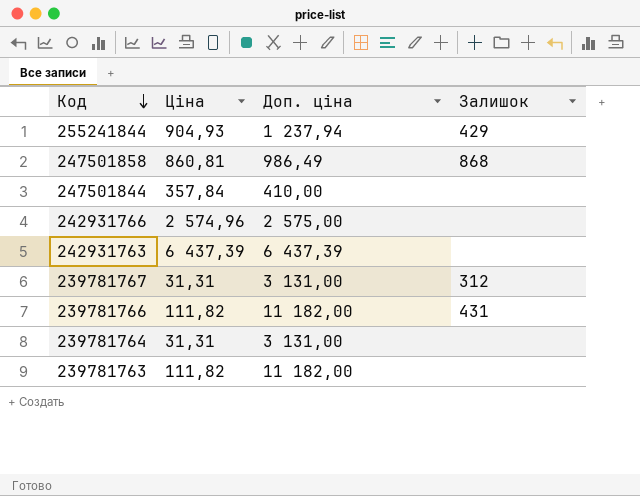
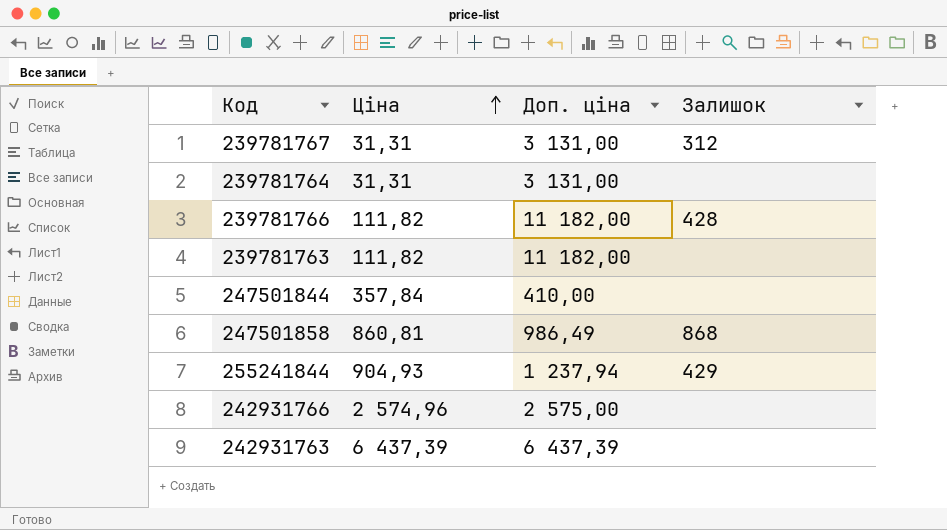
row order: Код descending -> Ціна ascending
239781766 | Залишок: 431 -> 428

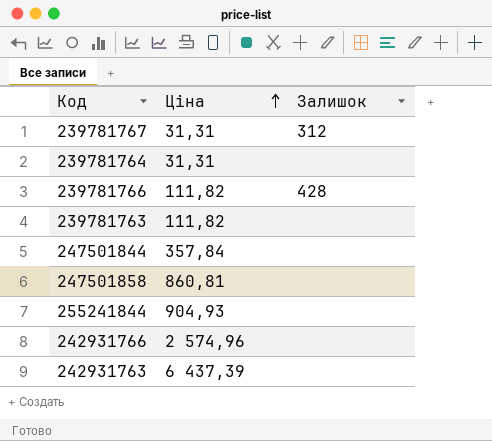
column Доп. ціна | position: 3 -> none
247501858 | Залишок: 868 -> none
255241844 | Залишок: 429 -> none

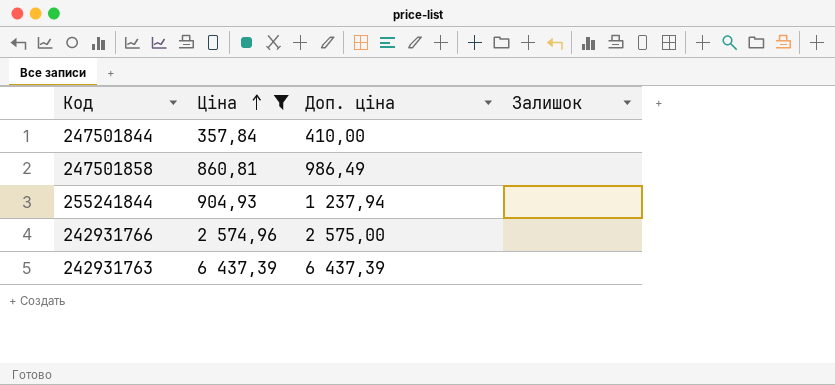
filter: none -> Ціна >= 357,84
column Доп. ціна | position: none -> 3

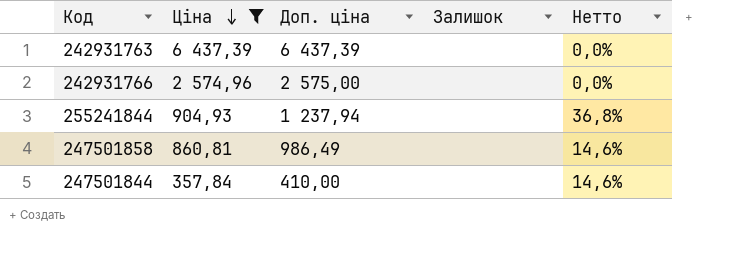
row order: Ціна ascending -> Ціна descending
column Нетто | formula: none -> ([Доп. ціна] - [Ціна]) / [Ціна]

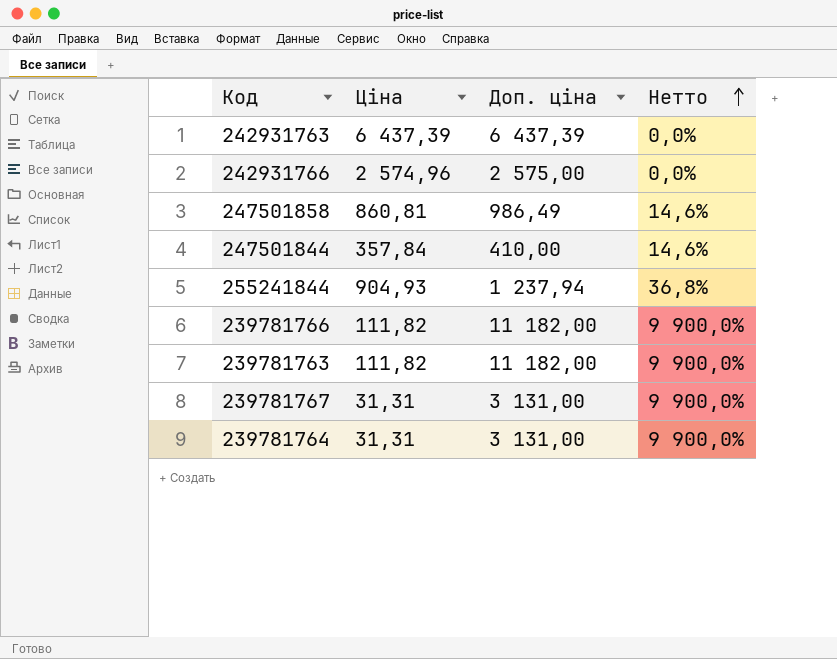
filter: Ціна >= 357,84 -> none
row order: Ціна descending -> Нетто ascending
column Залишок | position: 4 -> none

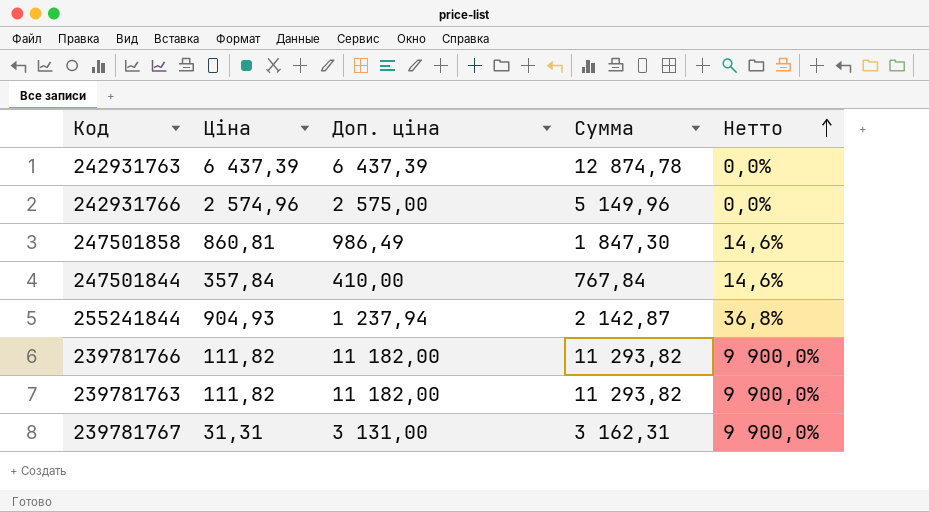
column Сумма | formula: none -> [Ціна] + [Доп. ціна]
row 239781764: 31,31 | 3 131,00 | 9 900,0% -> none

